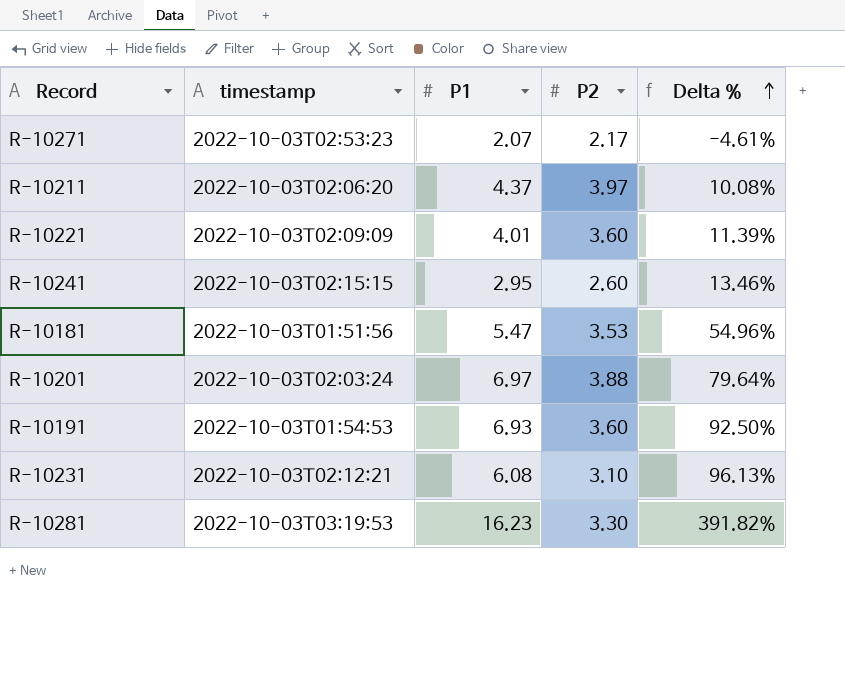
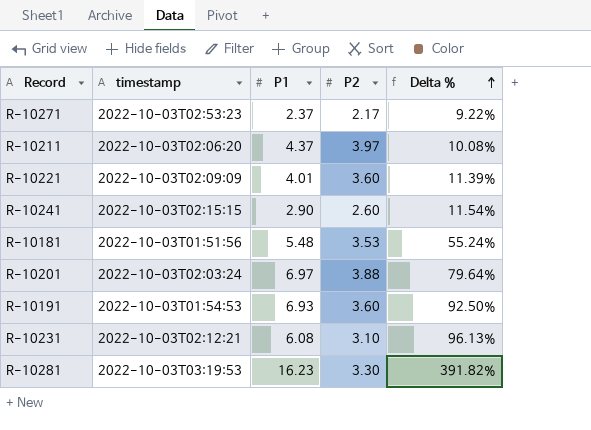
R-10271 | P1: 2.07 -> 2.37
R-10271 | Delta %: -4.61% -> 9.22%
R-10241 | P1: 2.95 -> 2.90
R-10241 | Delta %: 13.46% -> 11.54%
R-10181 | P1: 5.47 -> 5.48
R-10181 | Delta %: 54.96% -> 55.24%

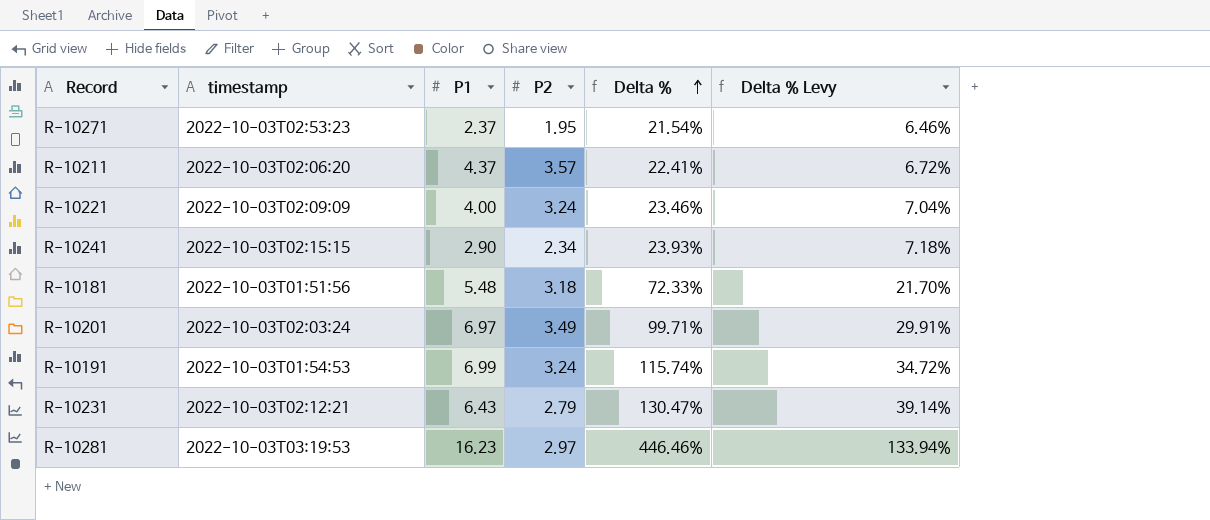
column Delta % Levy | formula: none -> [Delta %] * 0.3
R-10271 | P2: 2.17 -> 1.95
R-10271 | Delta %: 9.22% -> 21.54%
R-10211 | P2: 3.97 -> 3.57
R-10211 | Delta %: 10.08% -> 22.41%
R-10221 | P1: 4.01 -> 4.00
R-10221 | P2: 3.60 -> 3.24
R-10221 | Delta %: 11.39% -> 23.46%
R-10241 | P2: 2.60 -> 2.34
R-10241 | Delta %: 11.54% -> 23.93%
R-10181 | P2: 3.53 -> 3.18
R-10181 | Delta %: 55.24% -> 72.33%
R-10201 | P2: 3.88 -> 3.49
R-10201 | Delta %: 79.64% -> 99.71%
R-10191 | P1: 6.93 -> 6.99
R-10191 | P2: 3.60 -> 3.24
R-10191 | Delta %: 92.50% -> 115.74%
R-10231 | P1: 6.08 -> 6.43
R-10231 | P2: 3.10 -> 2.79
R-10231 | Delta %: 96.13% -> 130.47%
R-10281 | P2: 3.30 -> 2.97
R-10281 | Delta %: 391.82% -> 446.46%

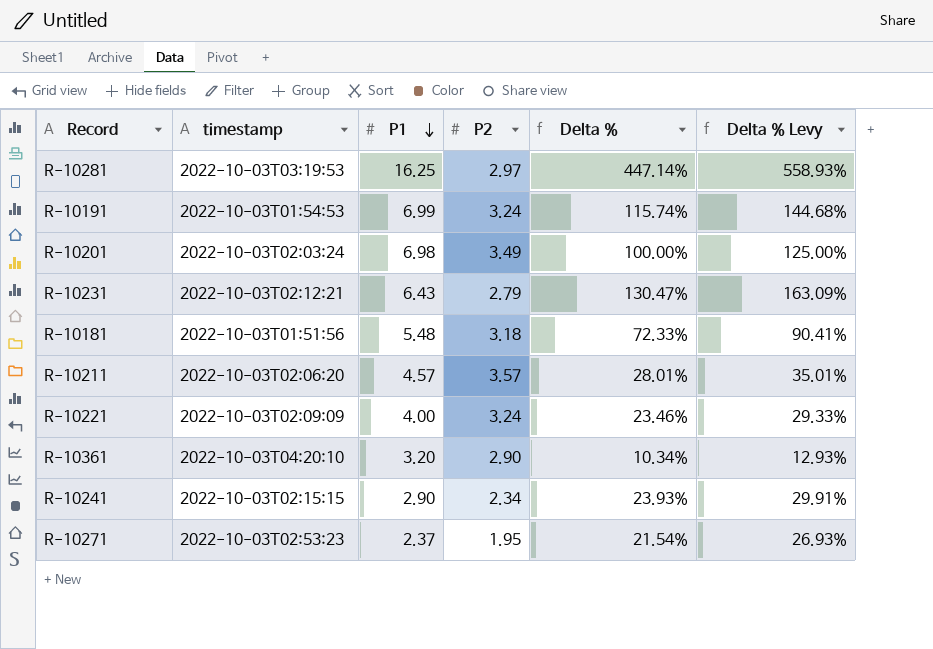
row order: Delta % ascending -> P1 descending
column Delta % Levy | formula: [Delta %] * 0.3 -> [Delta %] * 1.25
R-10281 | P1: 16.23 -> 16.25
R-10281 | Delta %: 446.46% -> 447.14%
R-10201 | P1: 6.97 -> 6.98
R-10201 | Delta %: 99.71% -> 100.00%
R-10211 | P1: 4.37 -> 4.57
R-10211 | Delta %: 22.41% -> 28.01%
row R-10361: none -> 2022-10-03T04:20:10 | 3.20 | 2.90 | 10.34% | 12.93%

